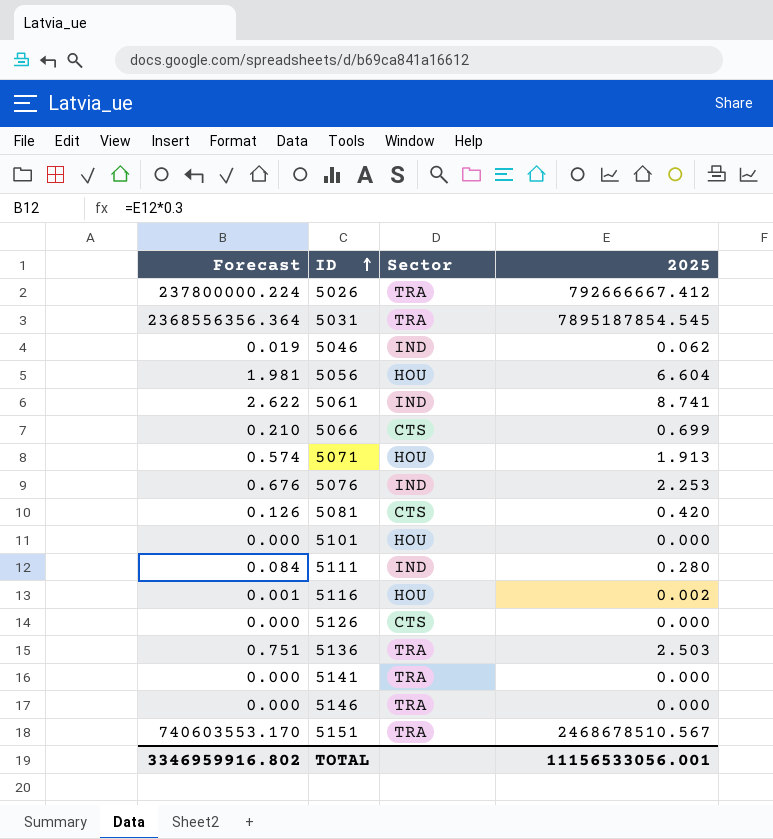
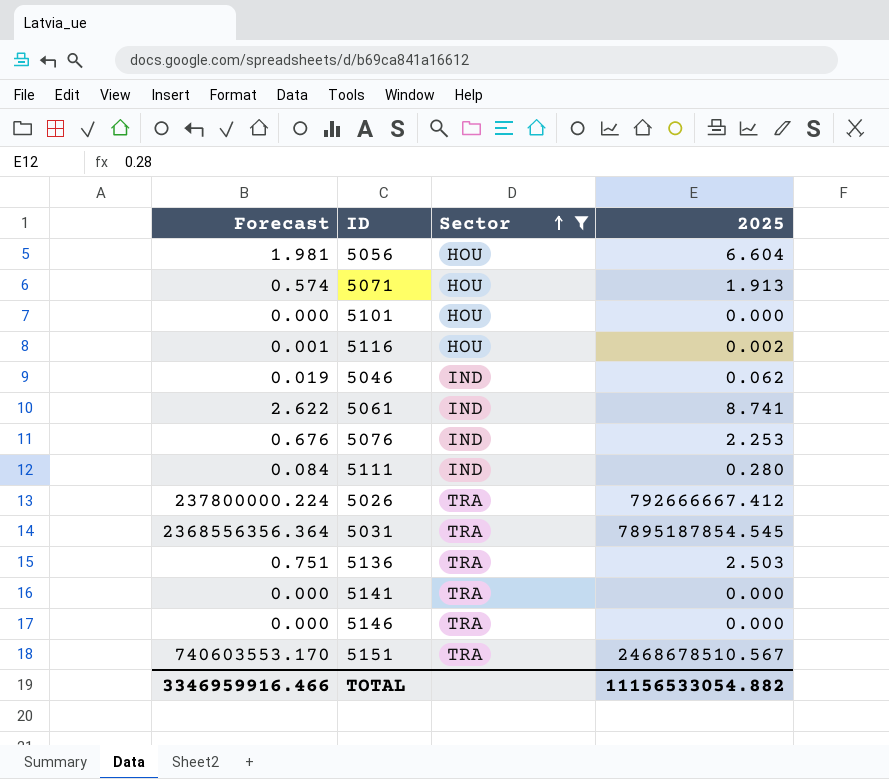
filter: none -> Sector != CTS
row order: ID ascending -> Sector ascending
TOTAL | Forecast: 3346959916.802 -> 3346959916.466
TOTAL | 2025: 11156533056.001 -> 11156533054.882

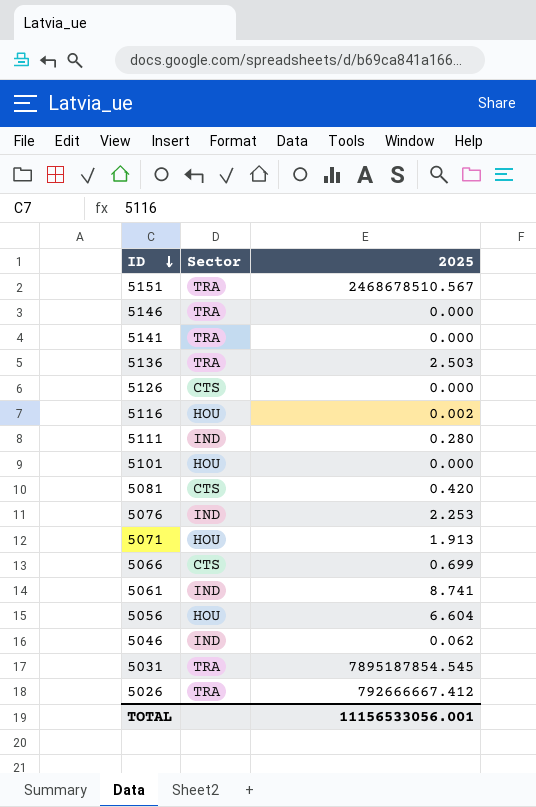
filter: Sector != CTS -> none
row order: Sector ascending -> ID descending
column Forecast | formula: [2025] * 0.3 -> none
TOTAL | 2025: 11156533054.882 -> 11156533056.001

